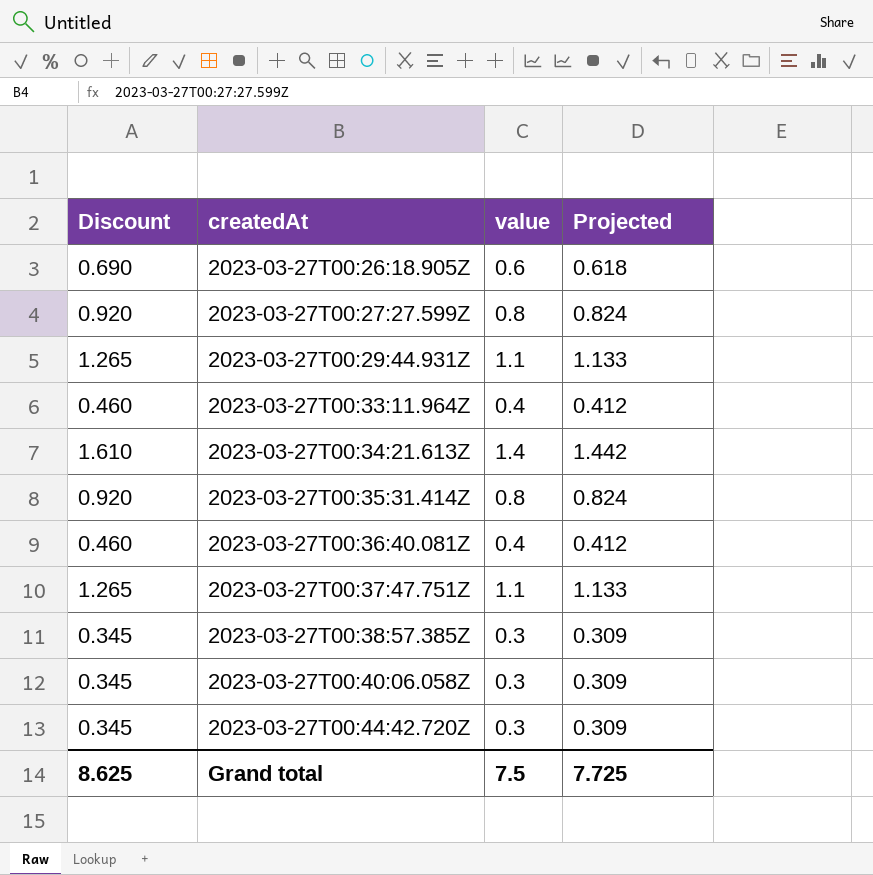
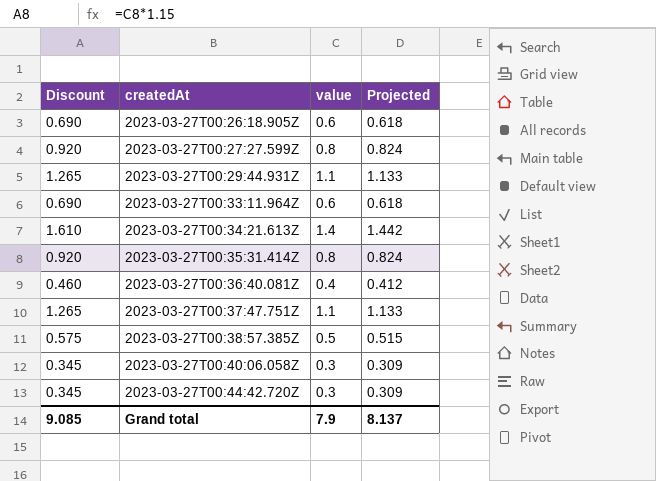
2023-03-27T00:33:11.964Z | Discount: 0.460 -> 0.690
2023-03-27T00:33:11.964Z | value: 0.4 -> 0.6
2023-03-27T00:33:11.964Z | Projected: 0.412 -> 0.618
2023-03-27T00:38:57.385Z | Discount: 0.345 -> 0.575
2023-03-27T00:38:57.385Z | value: 0.3 -> 0.5
2023-03-27T00:38:57.385Z | Projected: 0.309 -> 0.515
Grand total | Discount: 8.625 -> 9.085
Grand total | value: 7.5 -> 7.9
Grand total | Projected: 7.725 -> 8.137

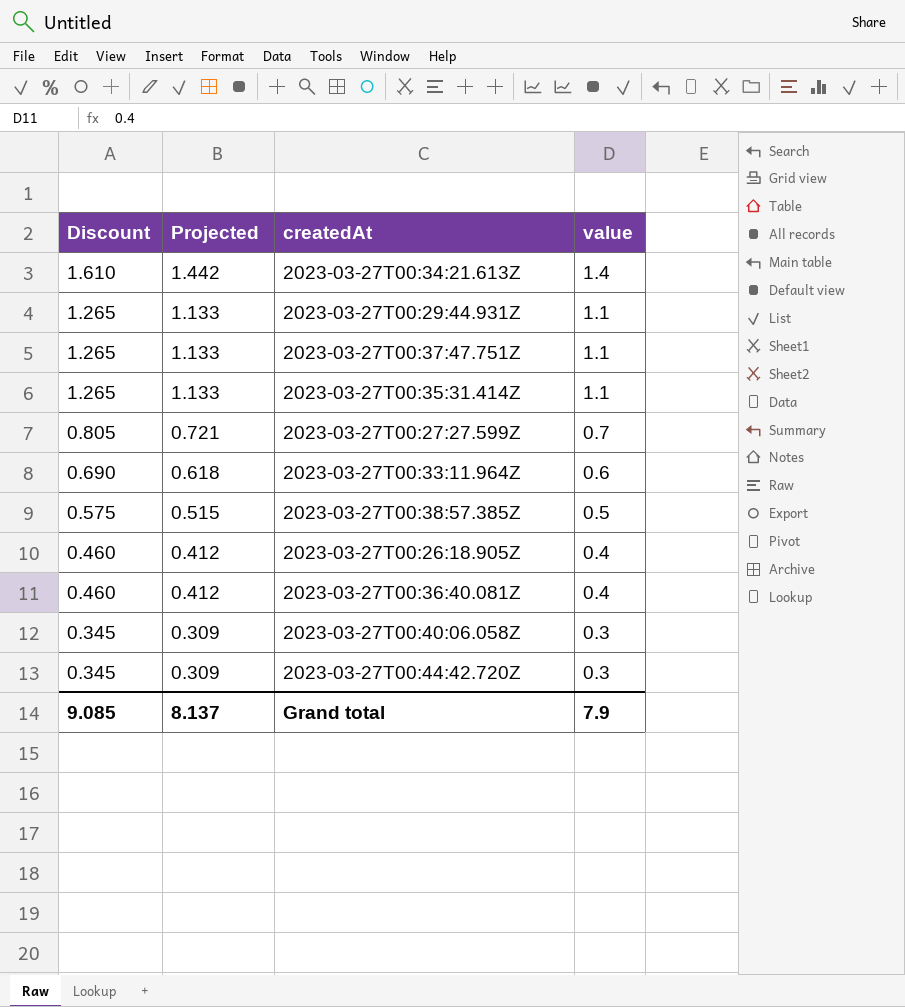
row order: createdAt ascending -> Discount descending
column Projected | position: 4 -> 2
2023-03-27T00:35:31.414Z | Discount: 0.920 -> 1.265
2023-03-27T00:35:31.414Z | Projected: 0.824 -> 1.133
2023-03-27T00:35:31.414Z | value: 0.8 -> 1.1
2023-03-27T00:27:27.599Z | Discount: 0.920 -> 0.805
2023-03-27T00:27:27.599Z | Projected: 0.824 -> 0.721
2023-03-27T00:27:27.599Z | value: 0.8 -> 0.7
2023-03-27T00:26:18.905Z | Discount: 0.690 -> 0.460
2023-03-27T00:26:18.905Z | Projected: 0.618 -> 0.412
2023-03-27T00:26:18.905Z | value: 0.6 -> 0.4

